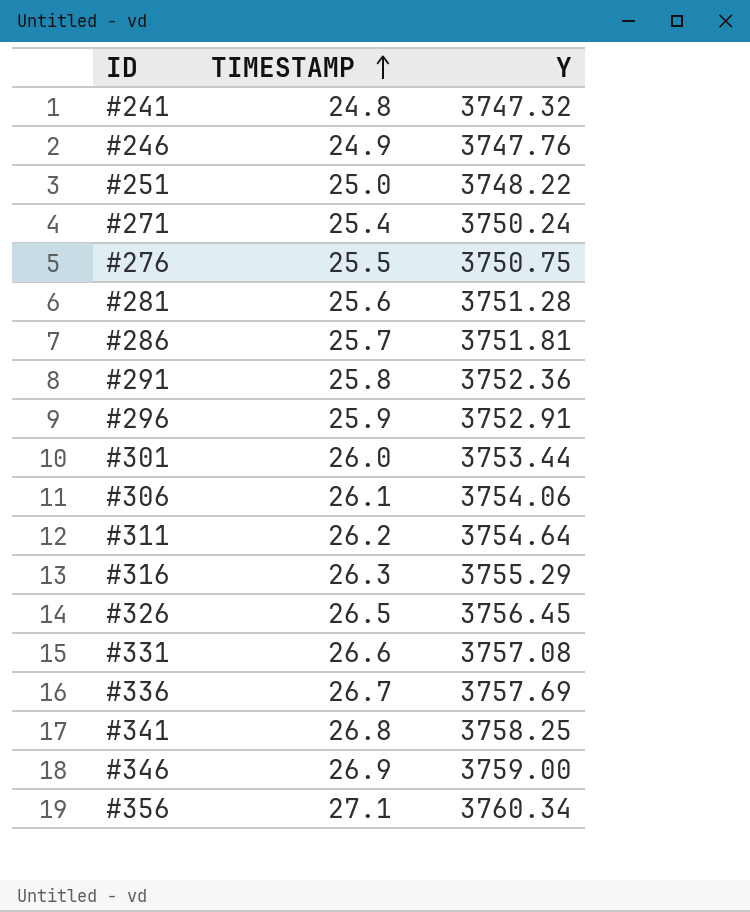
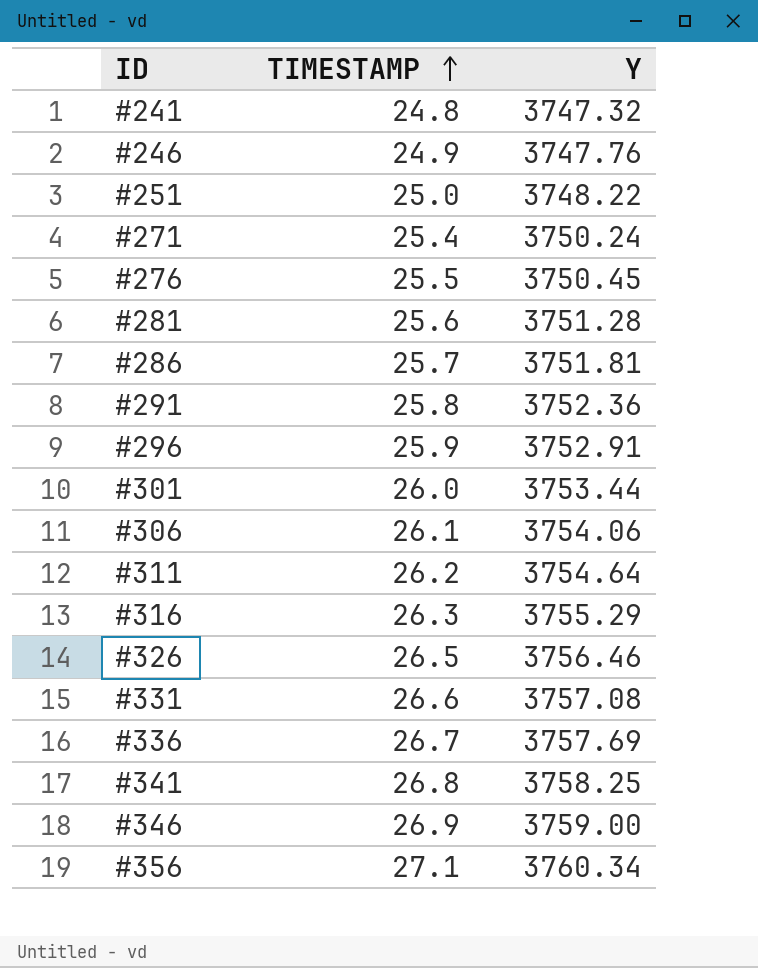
#276 | Y: 3750.75 -> 3750.45
#326 | Y: 3756.45 -> 3756.46

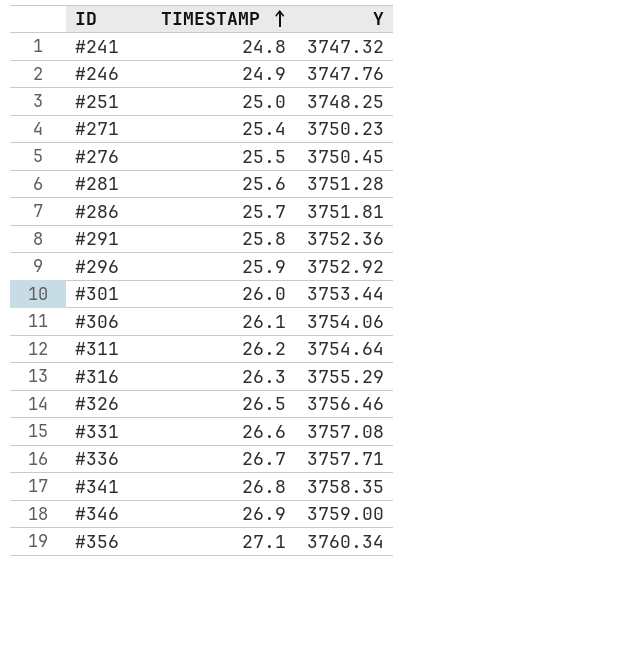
#251 | Y: 3748.22 -> 3748.25
#271 | Y: 3750.24 -> 3750.23
#296 | Y: 3752.91 -> 3752.92
#336 | Y: 3757.69 -> 3757.71
#341 | Y: 3758.25 -> 3758.35

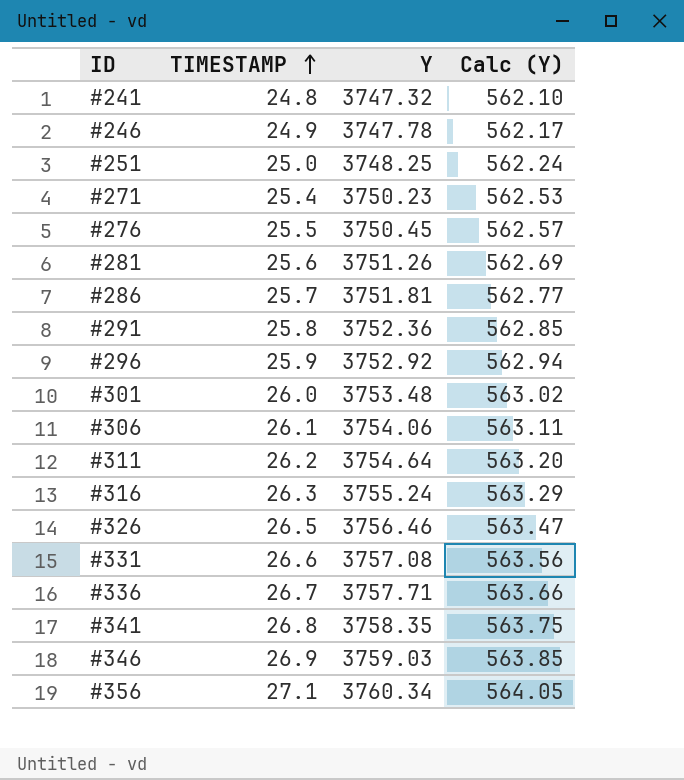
column Calc (Y) | formula: none -> [Y] * 0.15
#246 | Y: 3747.76 -> 3747.78
#281 | Y: 3751.28 -> 3751.26
#301 | Y: 3753.44 -> 3753.48
#316 | Y: 3755.29 -> 3755.24
#346 | Y: 3759.00 -> 3759.03

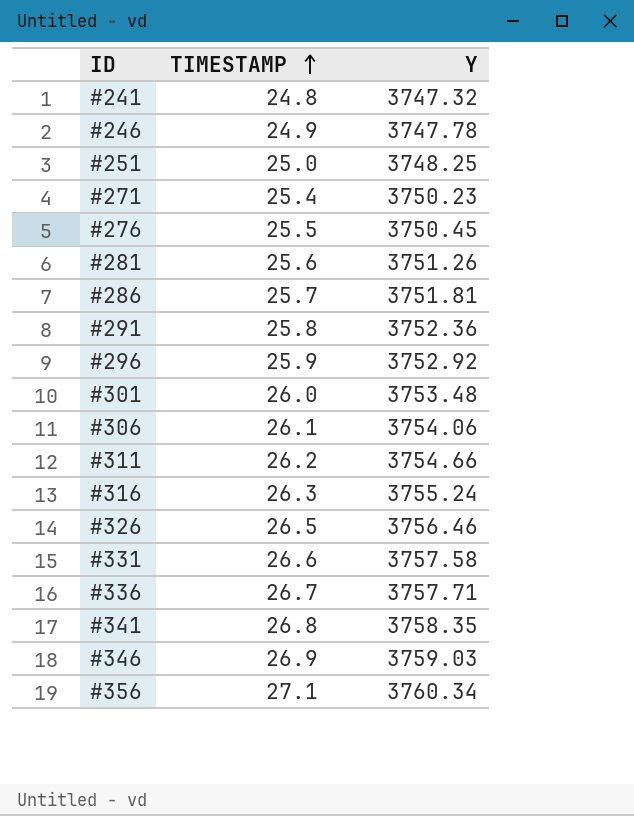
column Calc (Y) | formula: [Y] * 0.15 -> none
#311 | Y: 3754.64 -> 3754.66
#331 | Y: 3757.08 -> 3757.58

